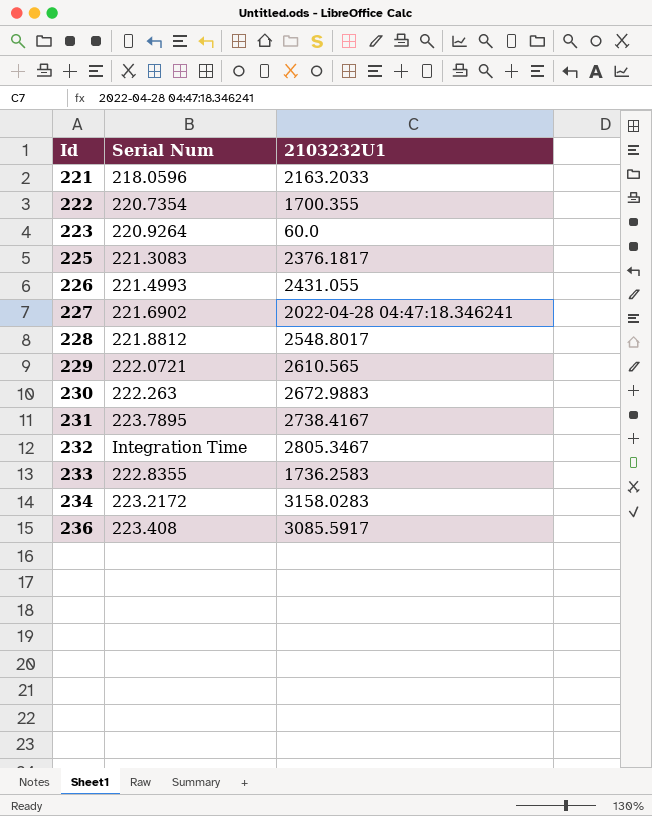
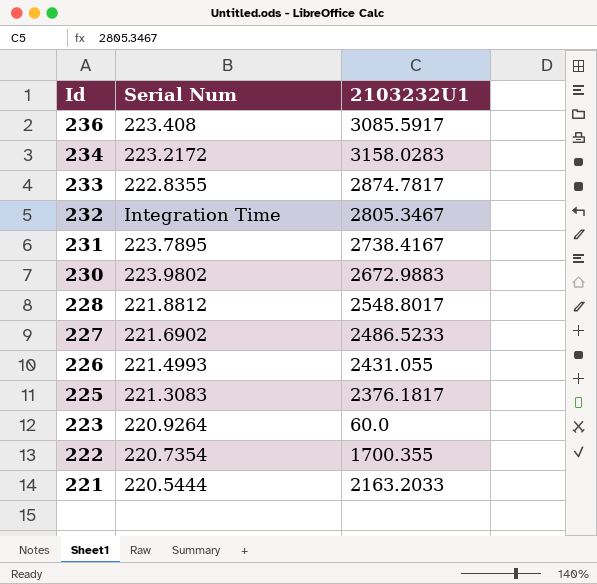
row order: Id ascending -> Id descending
row 229: 222.0721 | 2610.565 -> none
233 | 2103232U1: 1736.2583 -> 2874.7817
230 | Serial Num: 222.263 -> 223.9802
227 | 2103232U1: 2022-04-28 04:47:18.346241 -> 2486.5233
221 | Serial Num: 218.0596 -> 220.5444

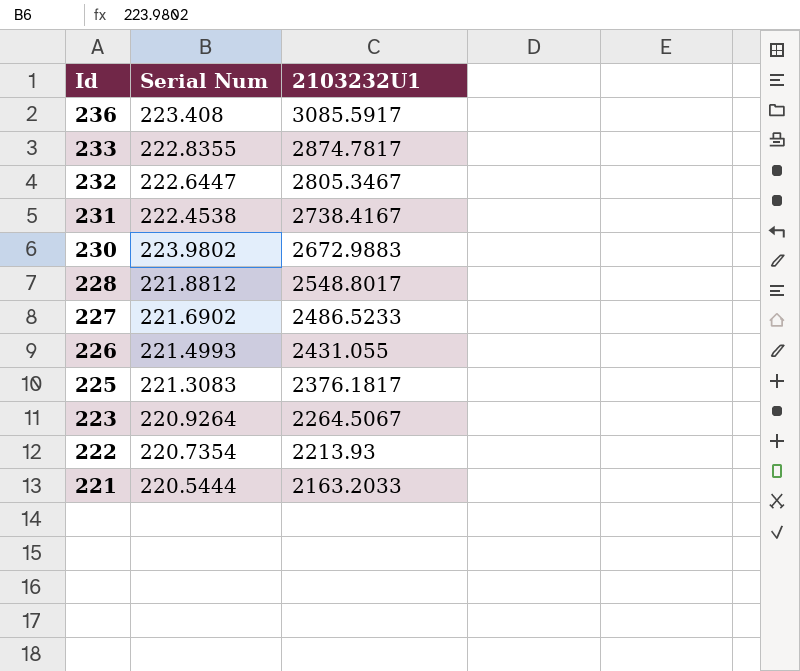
row 234: 223.2172 | 3158.0283 -> none
232 | Serial Num: Integration Time -> 222.6447
231 | Serial Num: 223.7895 -> 222.4538
223 | 2103232U1: 60.0 -> 2264.5067
222 | 2103232U1: 1700.355 -> 2213.93

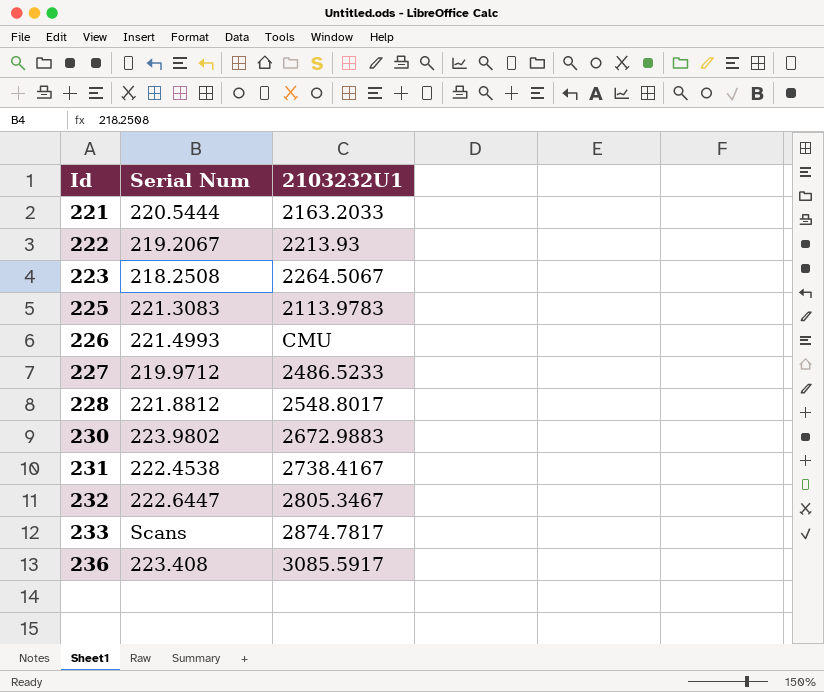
row order: Id descending -> Id ascending
222 | Serial Num: 220.7354 -> 219.2067
223 | Serial Num: 220.9264 -> 218.2508
225 | 2103232U1: 2376.1817 -> 2113.9783
226 | 2103232U1: 2431.055 -> CMU
227 | Serial Num: 221.6902 -> 219.9712
233 | Serial Num: 222.8355 -> Scans

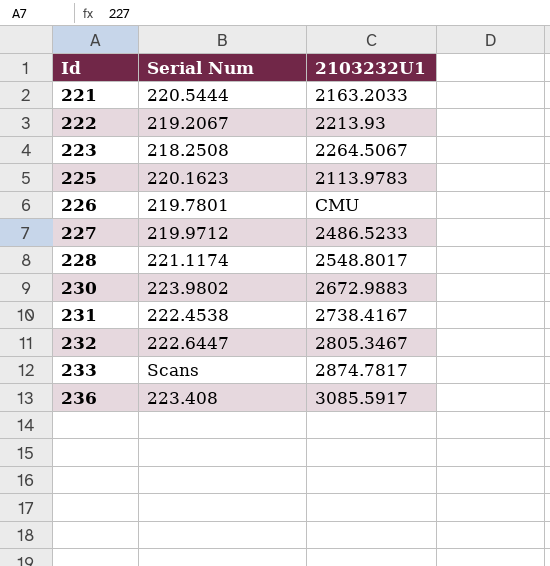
225 | Serial Num: 221.3083 -> 220.1623
226 | Serial Num: 221.4993 -> 219.7801
228 | Serial Num: 221.8812 -> 221.1174

